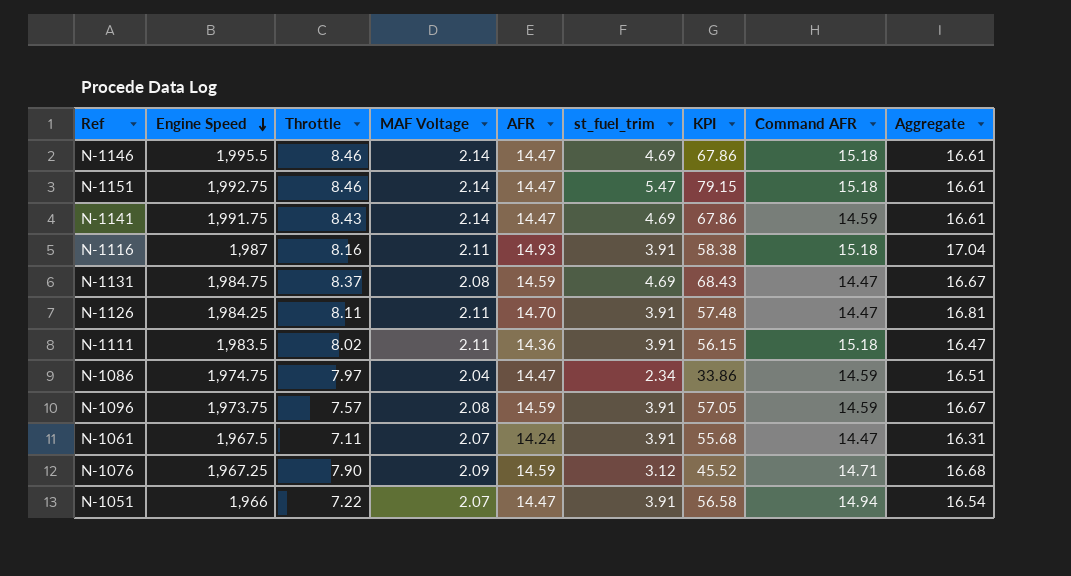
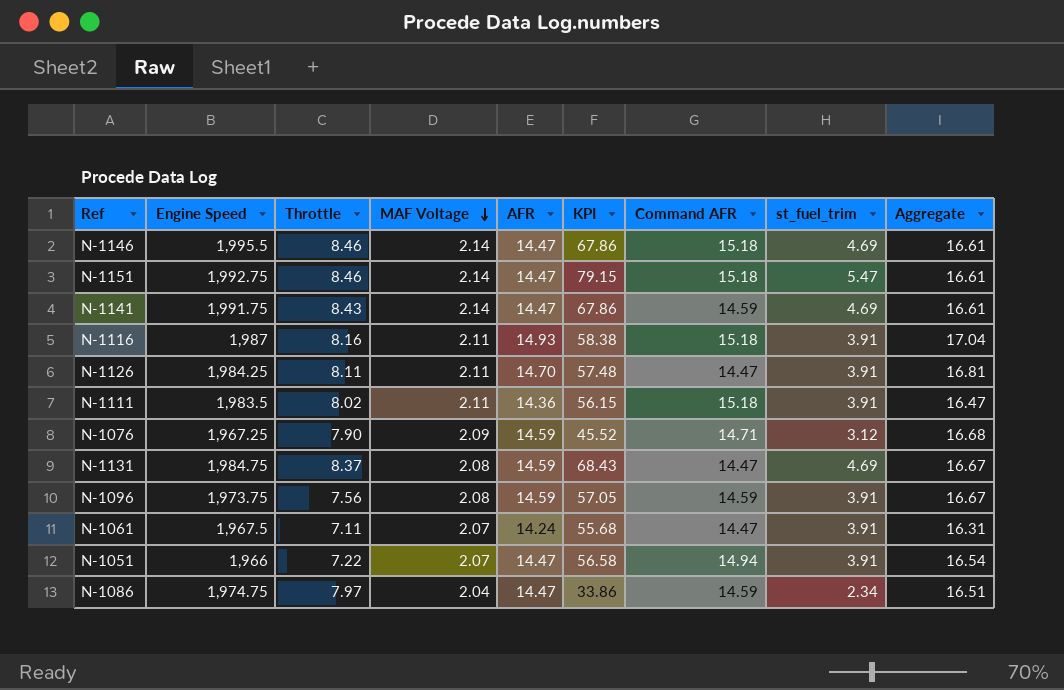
row order: Engine Speed descending -> MAF Voltage descending
column st_fuel_trim | position: 6 -> 8
N-1096 | Throttle: 7.57 -> 7.56

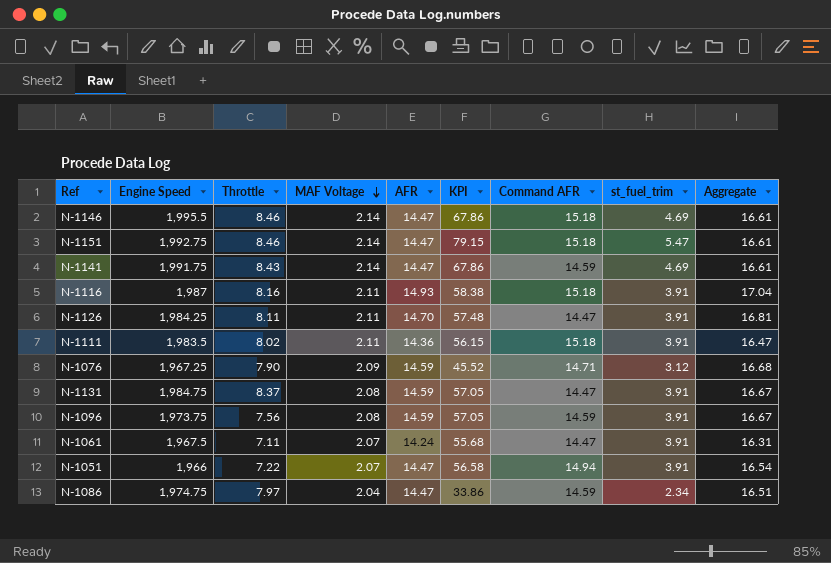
N-1131 | KPI: 68.43 -> 57.05
N-1131 | st_fuel_trim: 4.69 -> 3.91

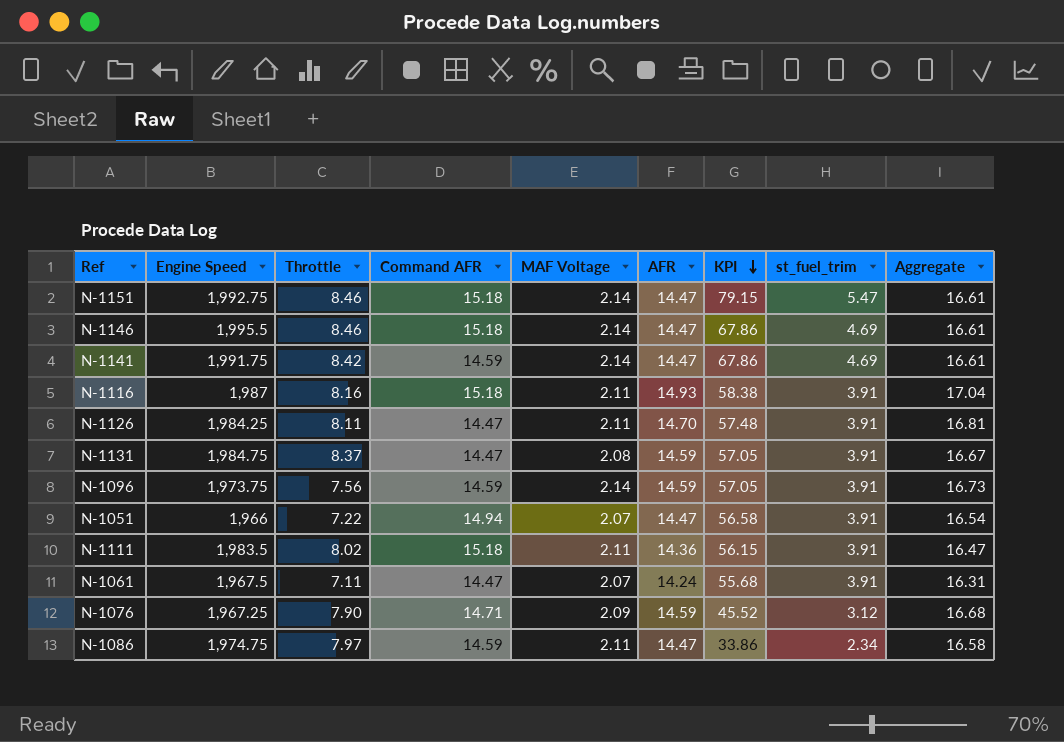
row order: MAF Voltage descending -> KPI descending
column Command AFR | position: 7 -> 4
N-1141 | Throttle: 8.43 -> 8.42
N-1096 | MAF Voltage: 2.08 -> 2.14
N-1096 | Aggregate: 16.67 -> 16.73
N-1086 | MAF Voltage: 2.04 -> 2.11
N-1086 | Aggregate: 16.51 -> 16.58

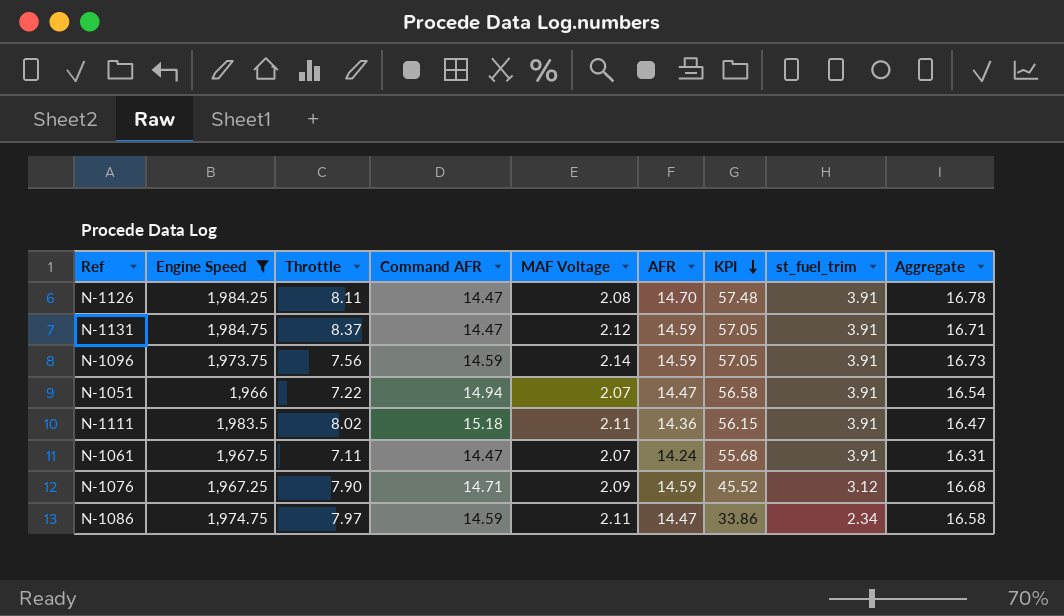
filter: none -> Engine Speed <= 1,984.75
N-1126 | MAF Voltage: 2.11 -> 2.08
N-1126 | Aggregate: 16.81 -> 16.78
N-1131 | MAF Voltage: 2.08 -> 2.12
N-1131 | Aggregate: 16.67 -> 16.71

